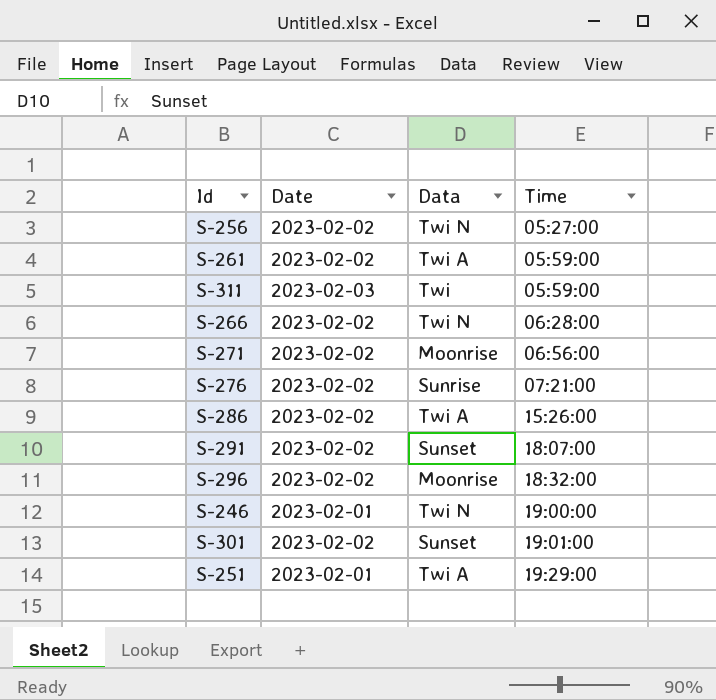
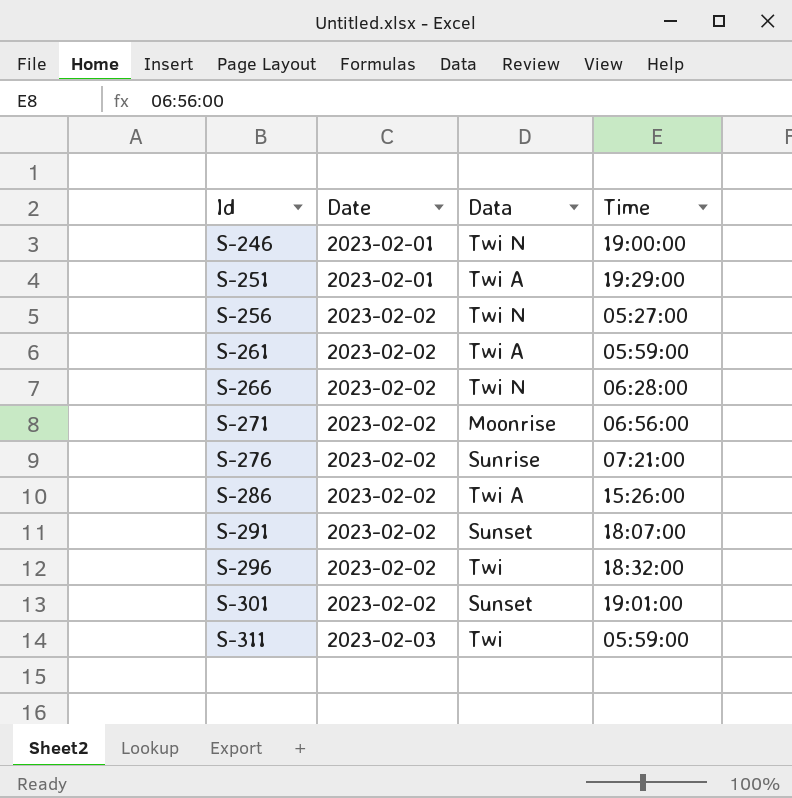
row order: Time ascending -> Id ascending
S-296 | Data: Moonrise -> Twi

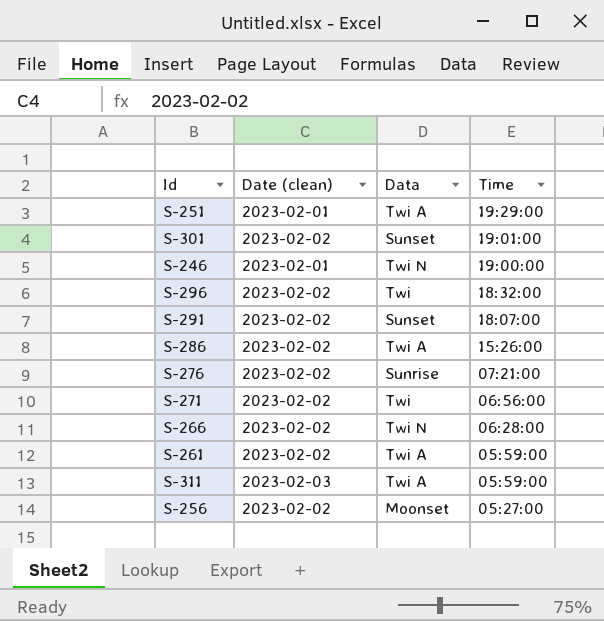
row order: Id ascending -> Time descending
column name: Date -> Date (clean)
S-271 | Data: Moonrise -> Twi
S-311 | Data: Twi -> Twi A
S-256 | Data: Twi N -> Moonset

